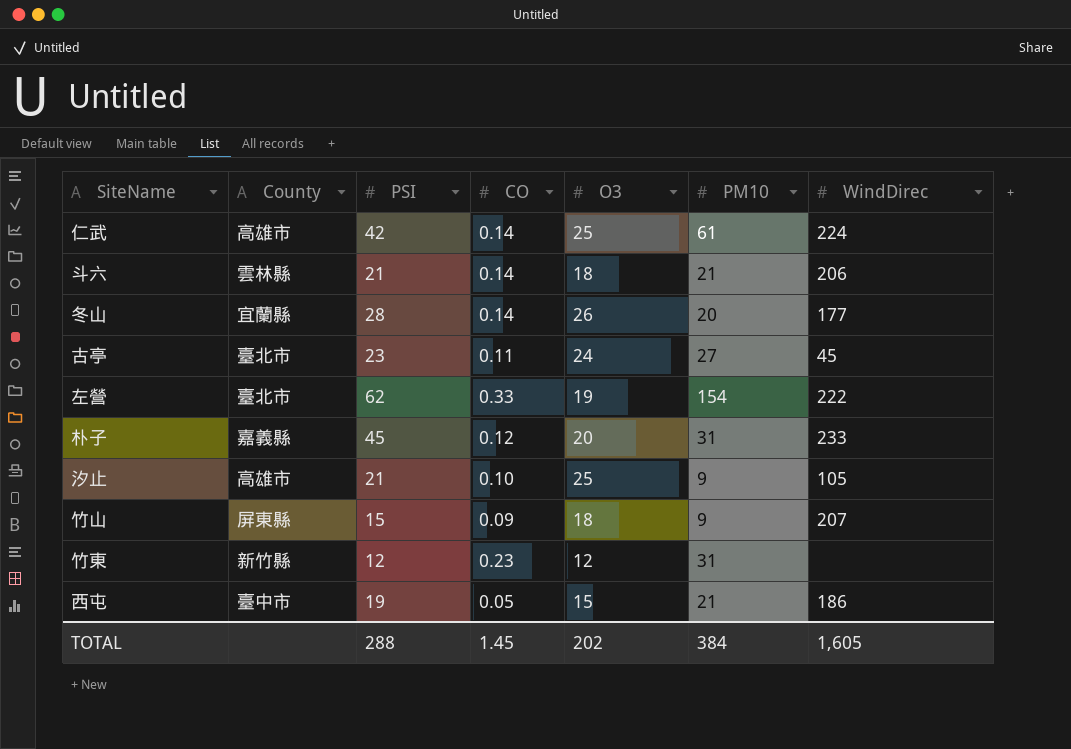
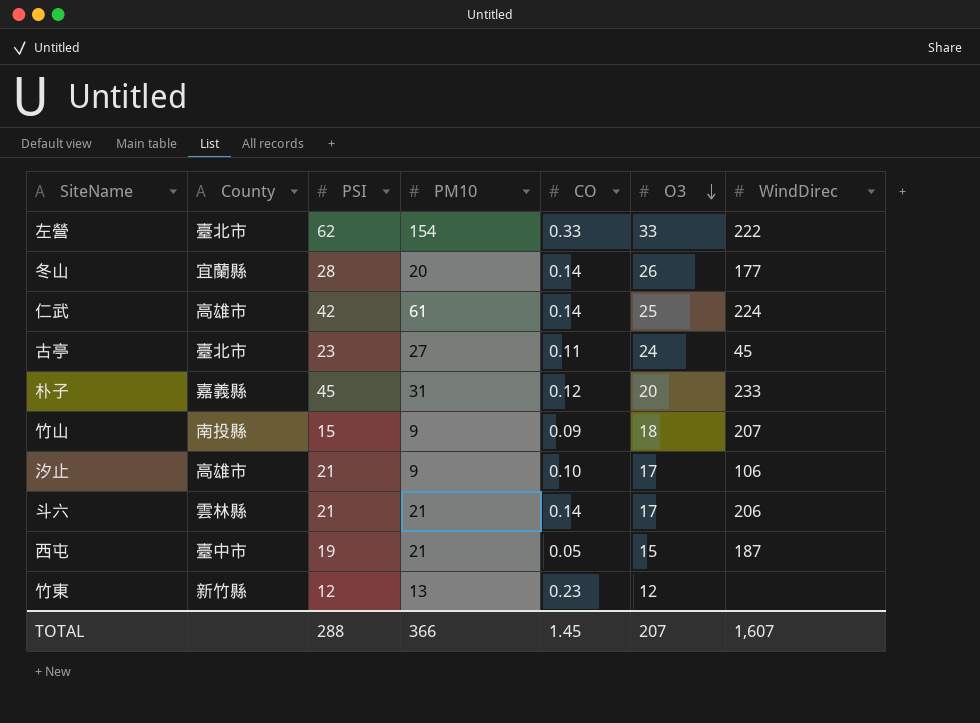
row order: none -> O3 descending
column PM10 | position: 6 -> 4
左營 | O3: 19 -> 33
竹山 | County: 屏東縣 -> 南投縣
汐止 | O3: 25 -> 17
汐止 | WindDirec: 105 -> 106
斗六 | O3: 18 -> 17
西屯 | WindDirec: 186 -> 187
竹東 | PM10: 31 -> 13
TOTAL | PM10: 384 -> 366
TOTAL | O3: 202 -> 207
TOTAL | WindDirec: 1,605 -> 1,607

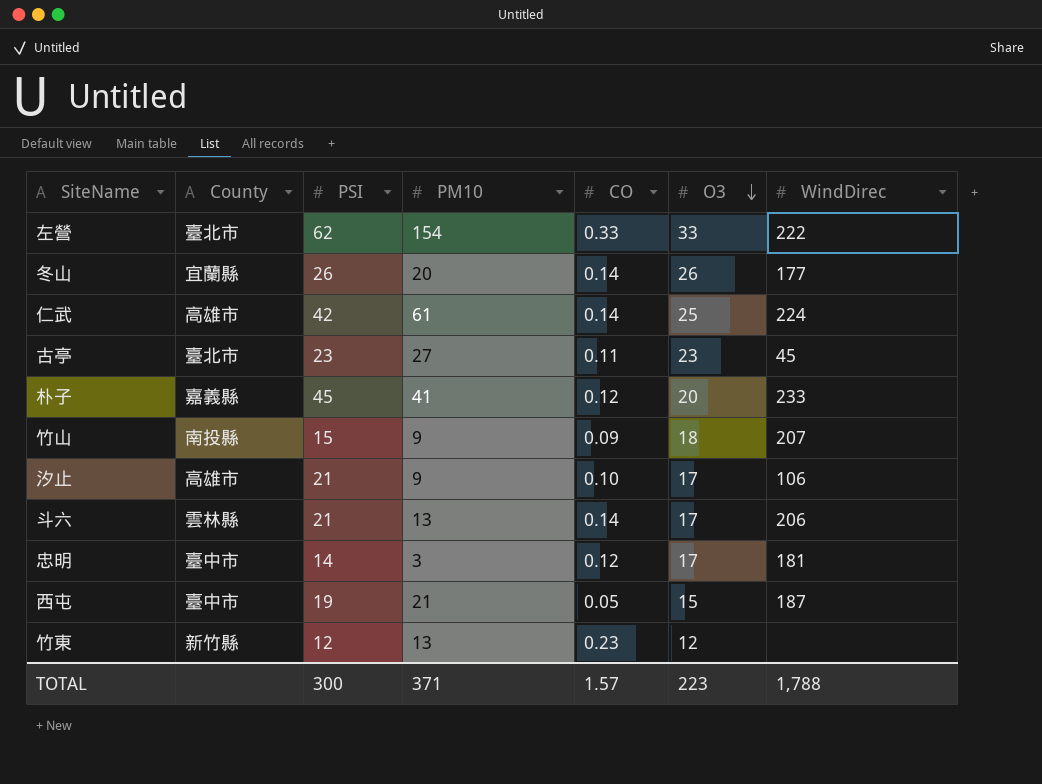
冬山 | PSI: 28 -> 26
古亭 | O3: 24 -> 23
朴子 | PM10: 31 -> 41
斗六 | PM10: 21 -> 13
row 忠明: none -> 臺中市 | 14 | 3 | 0.12 | 17 | 181
TOTAL | PSI: 288 -> 300
TOTAL | PM10: 366 -> 371
TOTAL | CO: 1.45 -> 1.57
TOTAL | O3: 207 -> 223
TOTAL | WindDirec: 1,607 -> 1,788

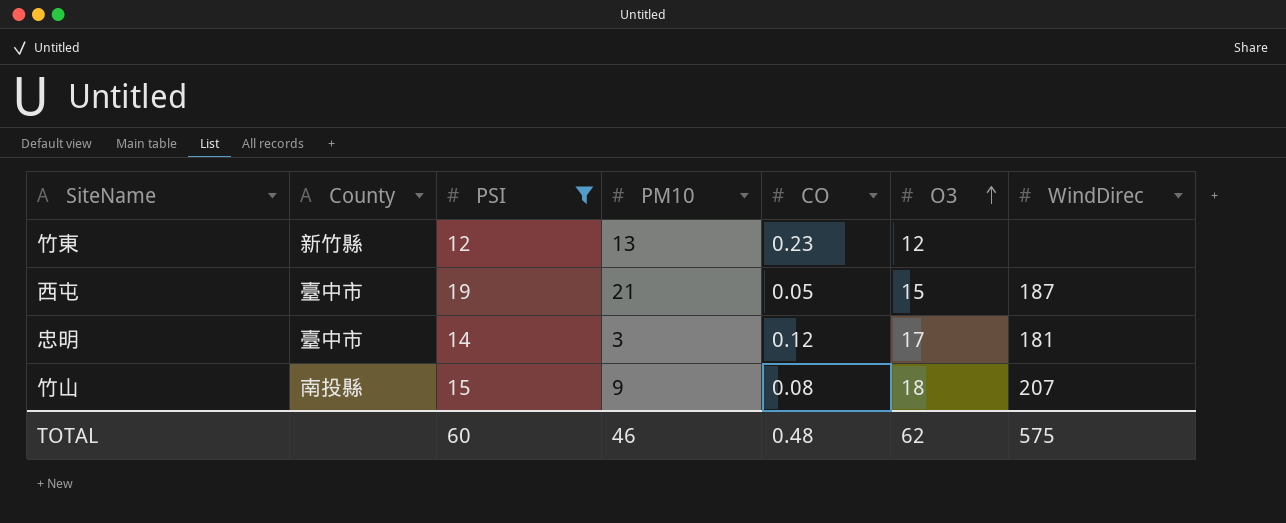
filter: none -> PSI <= 19
row order: O3 descending -> O3 ascending
竹山 | CO: 0.09 -> 0.08
TOTAL | PSI: 300 -> 60
TOTAL | PM10: 371 -> 46
TOTAL | CO: 1.57 -> 0.48
TOTAL | O3: 223 -> 62
TOTAL | WindDirec: 1,788 -> 575

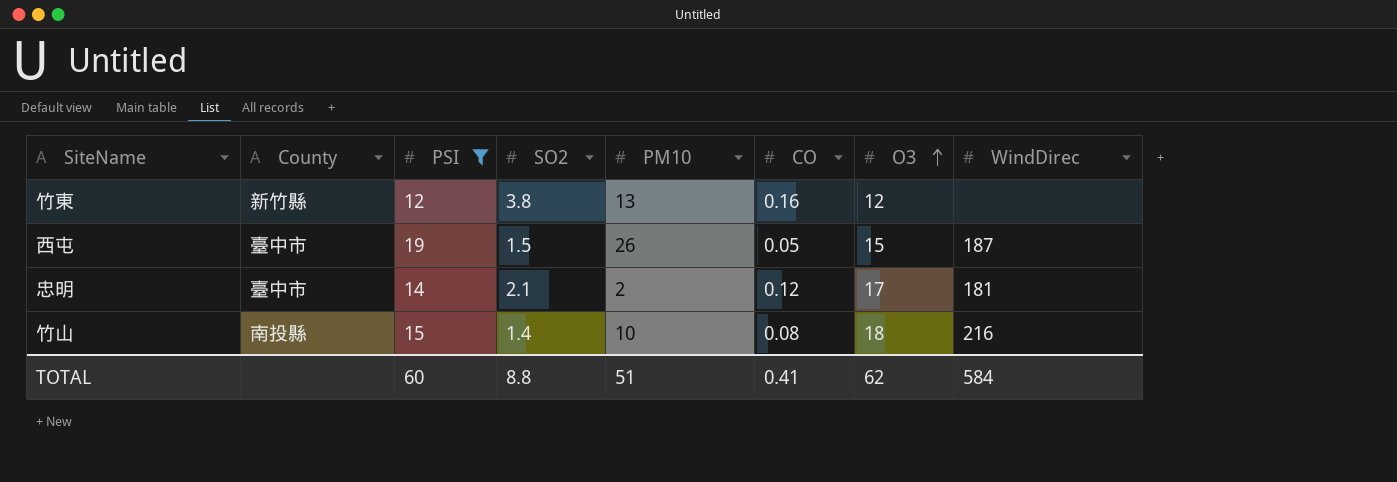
column SO2 | position: none -> 4
竹東 | CO: 0.23 -> 0.16
西屯 | PM10: 21 -> 26
忠明 | PM10: 3 -> 2
竹山 | PM10: 9 -> 10
竹山 | WindDirec: 207 -> 216
TOTAL | PM10: 46 -> 51
TOTAL | CO: 0.48 -> 0.41
TOTAL | WindDirec: 575 -> 584

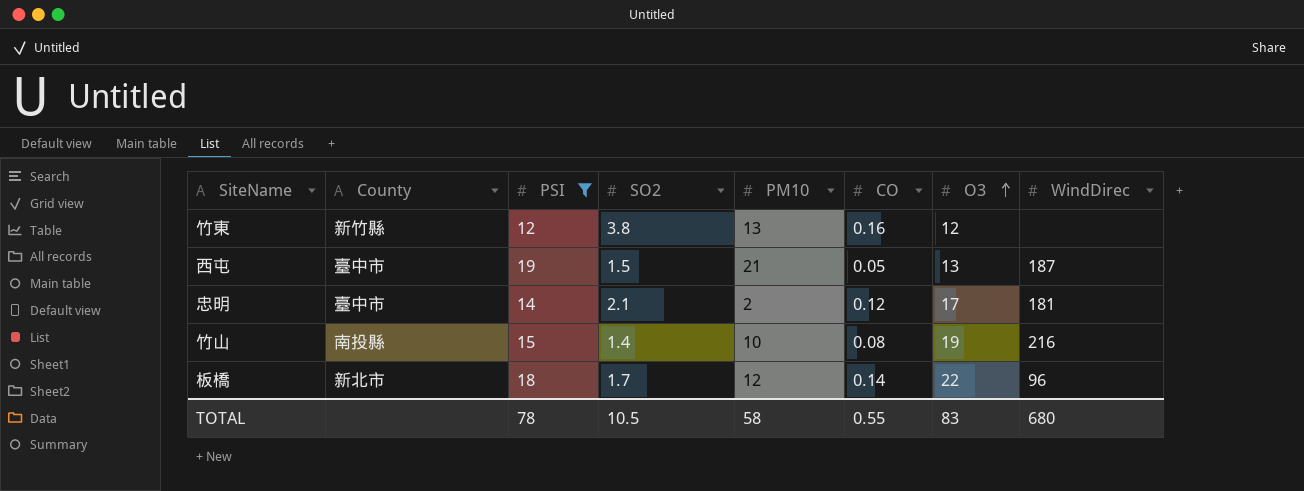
西屯 | PM10: 26 -> 21
西屯 | O3: 15 -> 13
竹山 | O3: 18 -> 19
row 板橋: none -> 新北市 | 18 | 1.7 | 12 | 0.14 | 22 | 96
TOTAL | PSI: 60 -> 78
TOTAL | SO2: 8.8 -> 10.5
TOTAL | PM10: 51 -> 58
TOTAL | CO: 0.41 -> 0.55
TOTAL | O3: 62 -> 83
TOTAL | WindDirec: 584 -> 680

